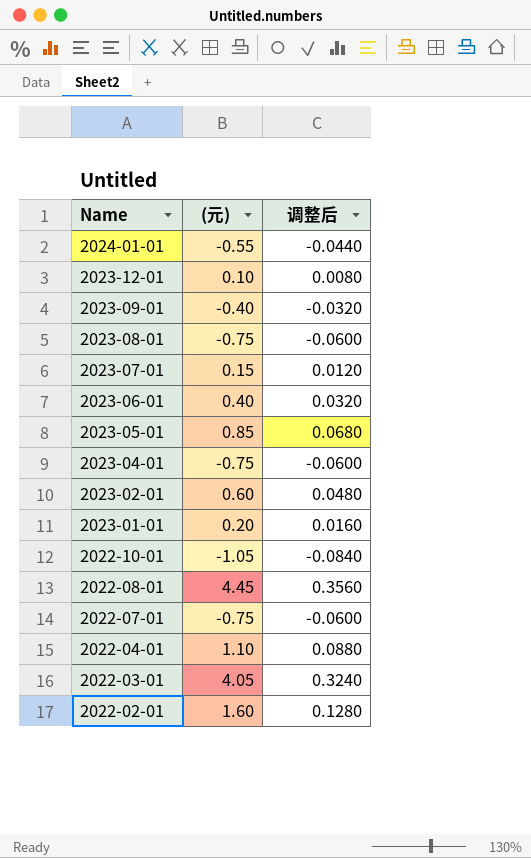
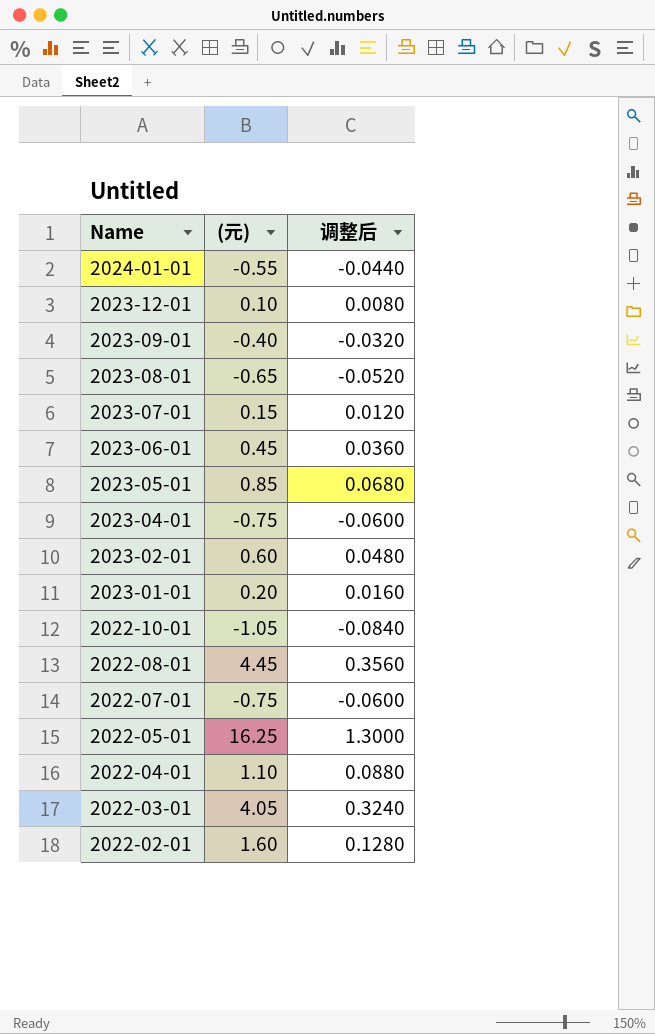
2023-08-01 | (元): -0.75 -> -0.65
2023-08-01 | 调整后: -0.0600 -> -0.0520
2023-06-01 | (元): 0.40 -> 0.45
2023-06-01 | 调整后: 0.0320 -> 0.0360
row 2022-05-01: none -> 16.25 | 1.3000

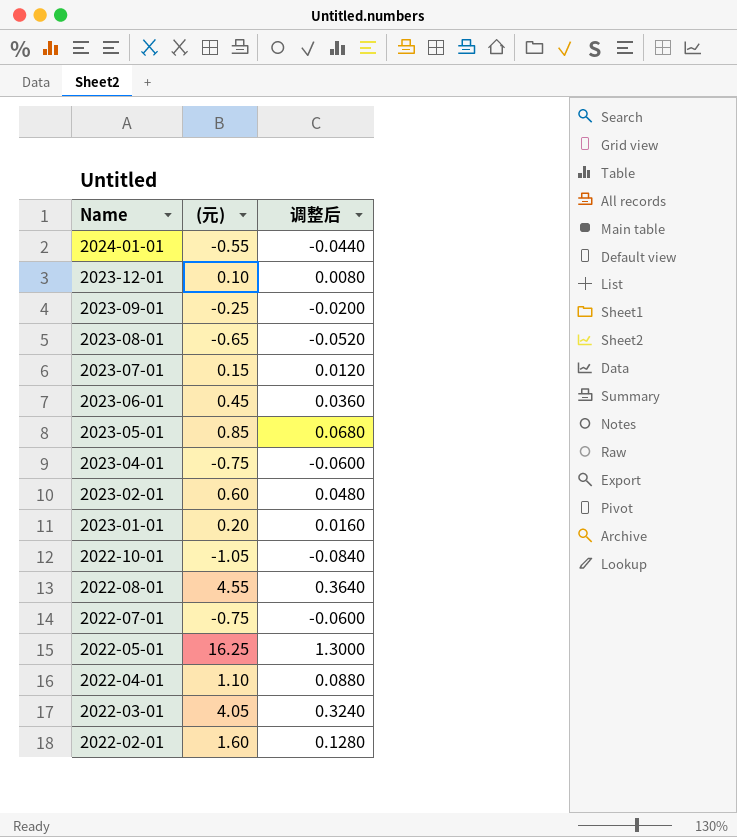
2023-09-01 | (元): -0.40 -> -0.25
2023-09-01 | 调整后: -0.0320 -> -0.0200
2022-08-01 | (元): 4.45 -> 4.55
2022-08-01 | 调整后: 0.3560 -> 0.3640

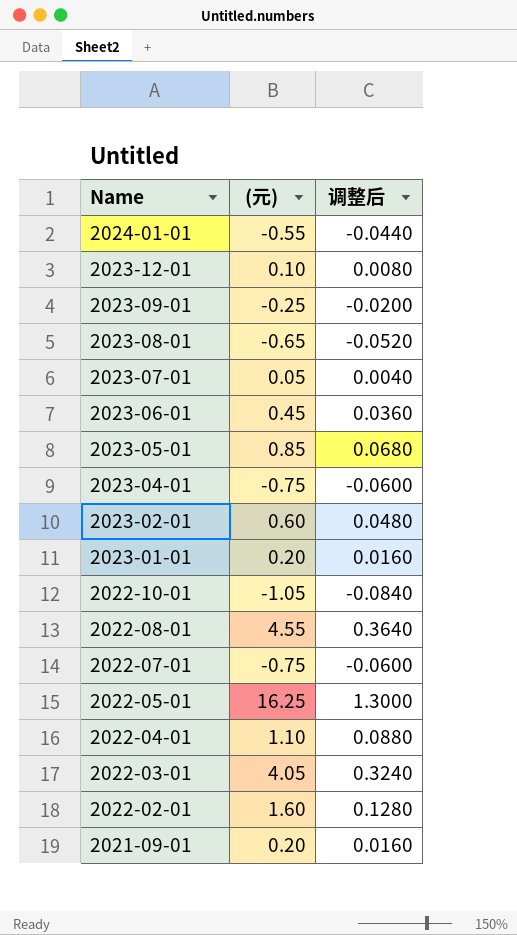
2023-07-01 | (元): 0.15 -> 0.05
2023-07-01 | 调整后: 0.0120 -> 0.0040
row 2021-09-01: none -> 0.20 | 0.0160

